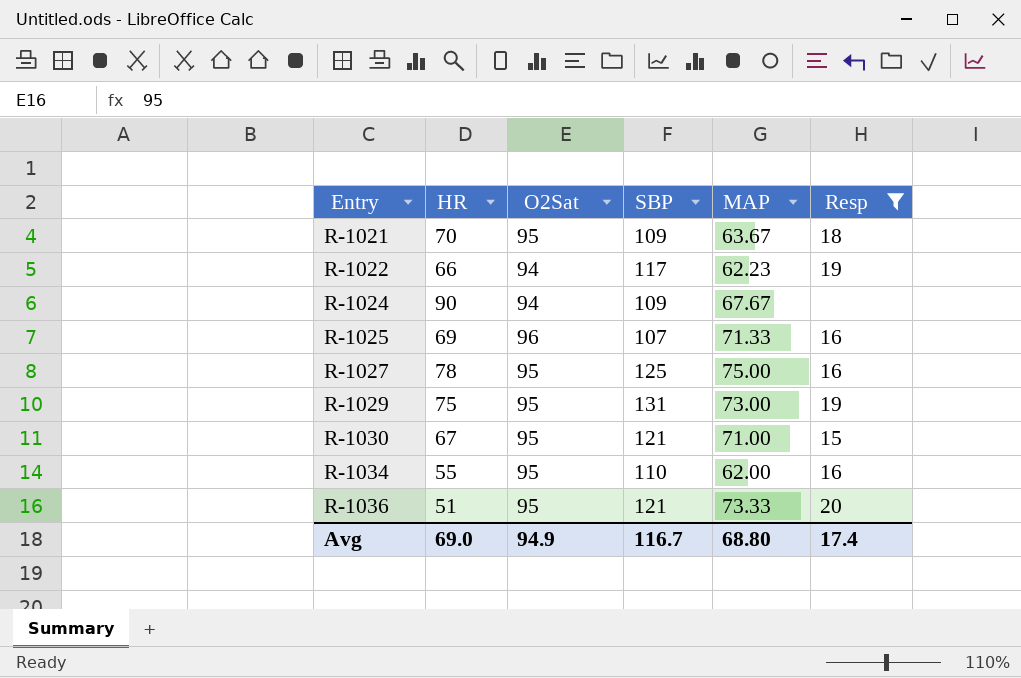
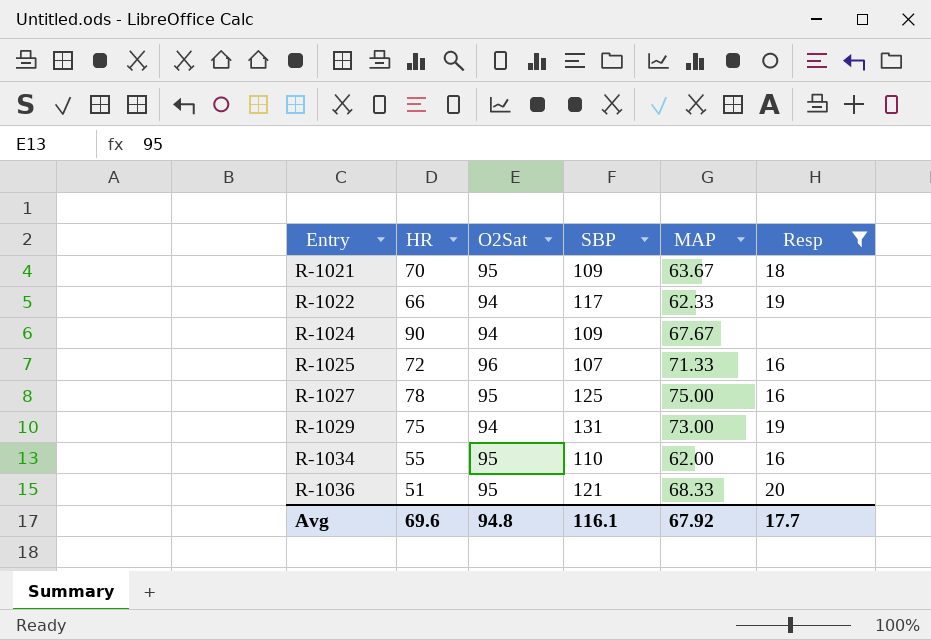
row R-1030: 67 | 95 | 121 | 71.00 | 15 -> none
R-1022 | MAP: 62.23 -> 62.33
R-1025 | HR: 69 -> 72
R-1029 | O2Sat: 95 -> 94
R-1036 | MAP: 73.33 -> 68.33
Avg | HR: 69.0 -> 69.6
Avg | O2Sat: 94.9 -> 94.8
Avg | SBP: 116.7 -> 116.1
Avg | MAP: 68.80 -> 67.92
Avg | Resp: 17.4 -> 17.7

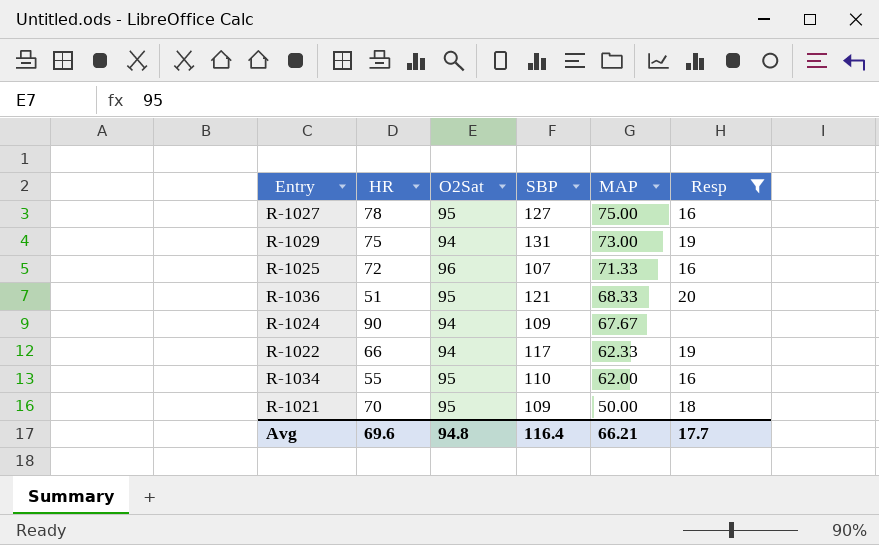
row order: Entry ascending -> MAP descending
R-1027 | SBP: 125 -> 127
R-1021 | MAP: 63.67 -> 50.00
Avg | SBP: 116.1 -> 116.4
Avg | MAP: 67.92 -> 66.21

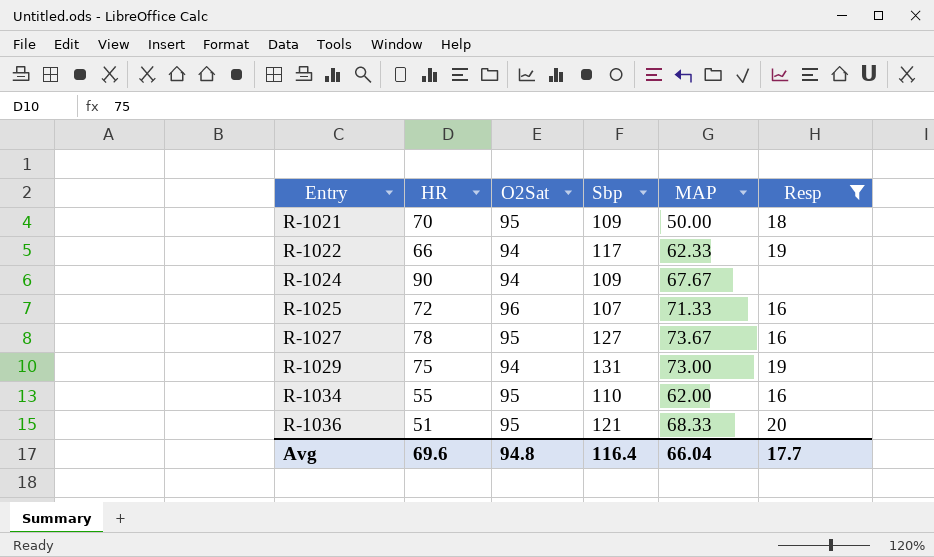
row order: MAP descending -> Entry ascending
column name: SBP -> Sbp
R-1027 | MAP: 75.00 -> 73.67
Avg | MAP: 66.21 -> 66.04

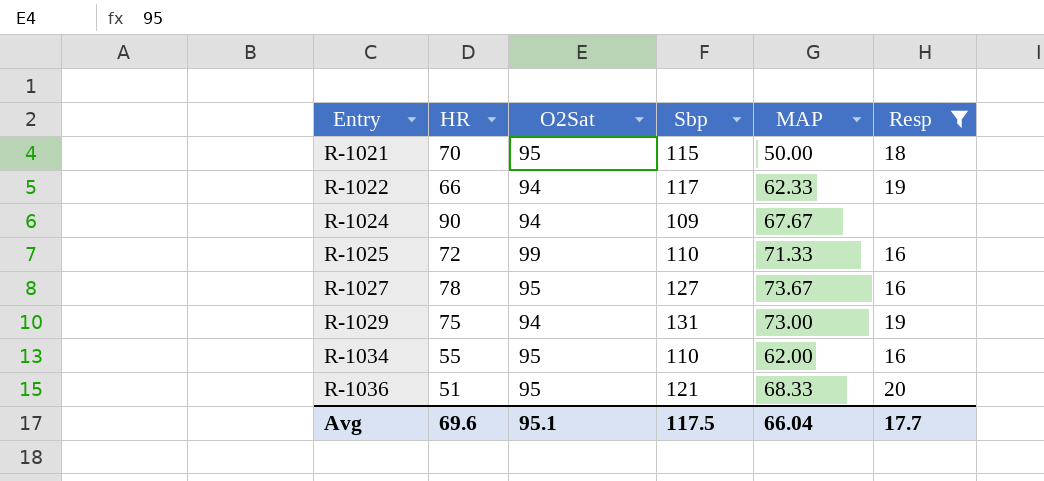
R-1021 | Sbp: 109 -> 115
R-1025 | O2Sat: 96 -> 99
R-1025 | Sbp: 107 -> 110
Avg | O2Sat: 94.8 -> 95.1
Avg | Sbp: 116.4 -> 117.5

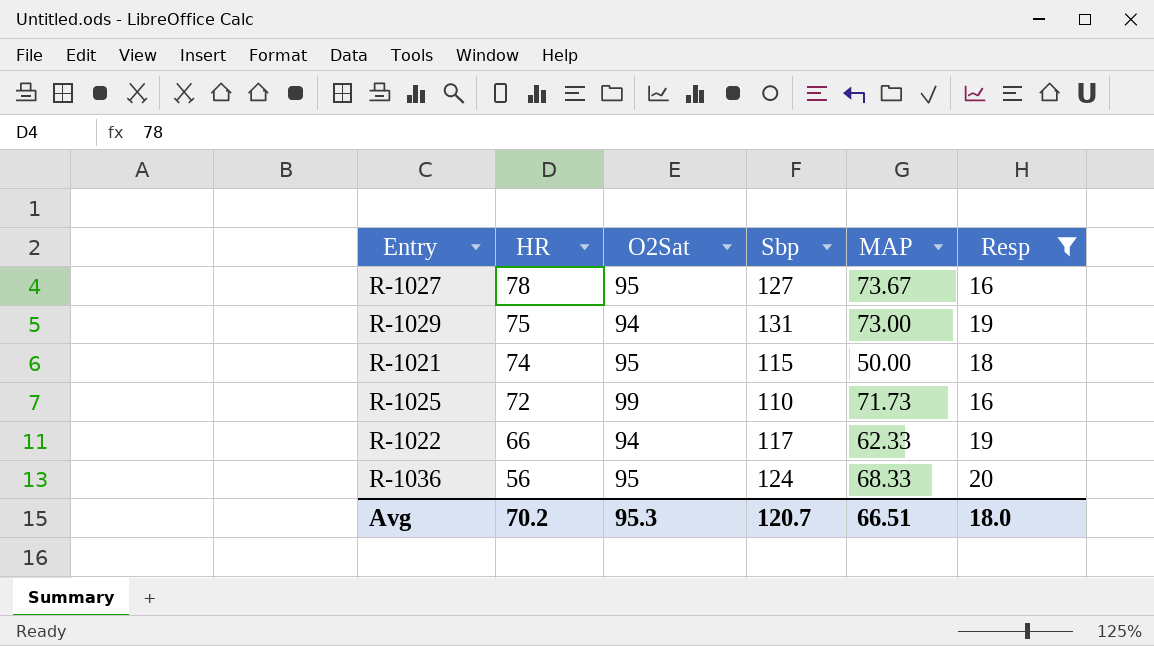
row order: Entry ascending -> HR descending
row R-1024: 90 | 94 | 109 | 67.67 | none -> none
row R-1034: 55 | 95 | 110 | 62.00 | 16 -> none
R-1021 | HR: 70 -> 74
R-1025 | MAP: 71.33 -> 71.73
R-1036 | HR: 51 -> 56
R-1036 | Sbp: 121 -> 124
Avg | HR: 69.6 -> 70.2
Avg | O2Sat: 95.1 -> 95.3
Avg | Sbp: 117.5 -> 120.7
Avg | MAP: 66.04 -> 66.51
Avg | Resp: 17.7 -> 18.0

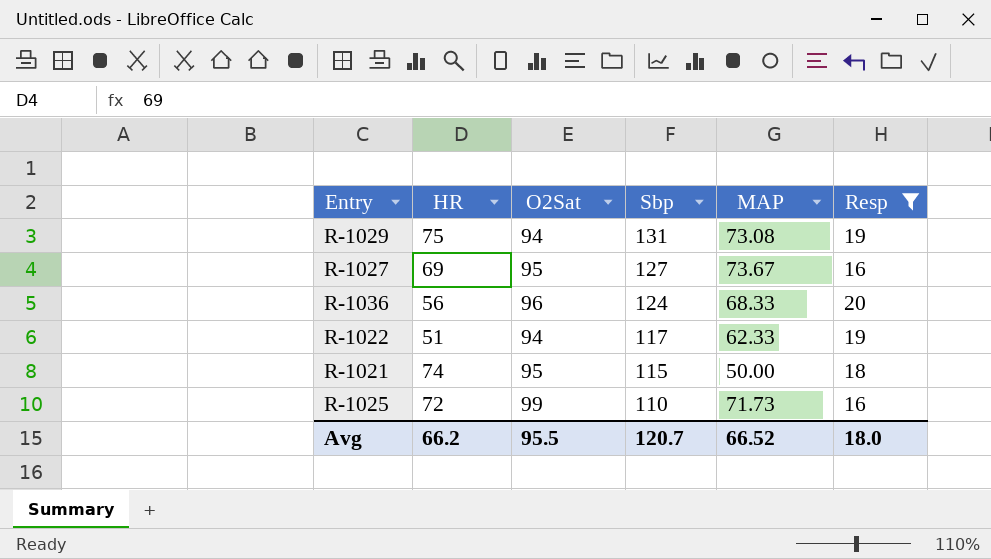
row order: HR descending -> Sbp descending
R-1029 | MAP: 73.00 -> 73.08
R-1027 | HR: 78 -> 69
R-1036 | O2Sat: 95 -> 96
R-1022 | HR: 66 -> 51
Avg | HR: 70.2 -> 66.2
Avg | O2Sat: 95.3 -> 95.5
Avg | MAP: 66.51 -> 66.52

